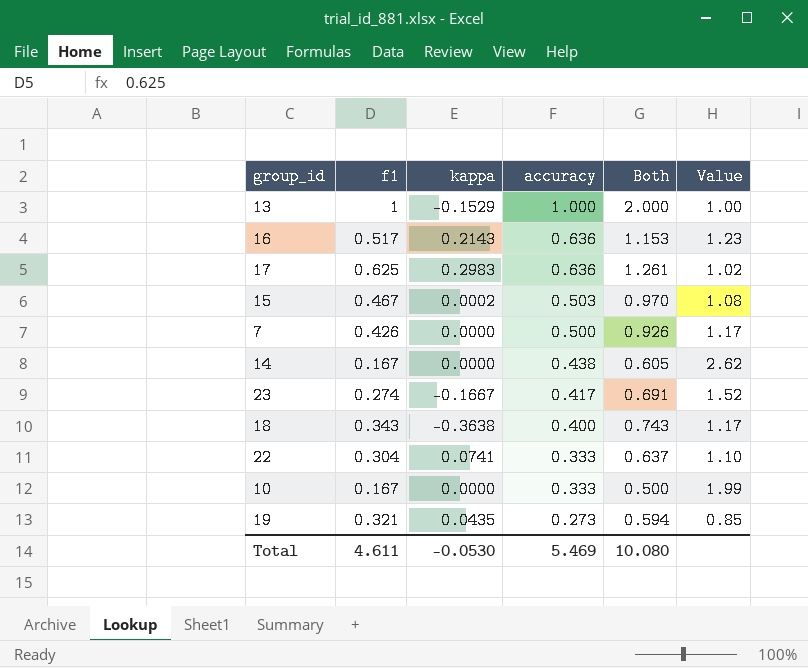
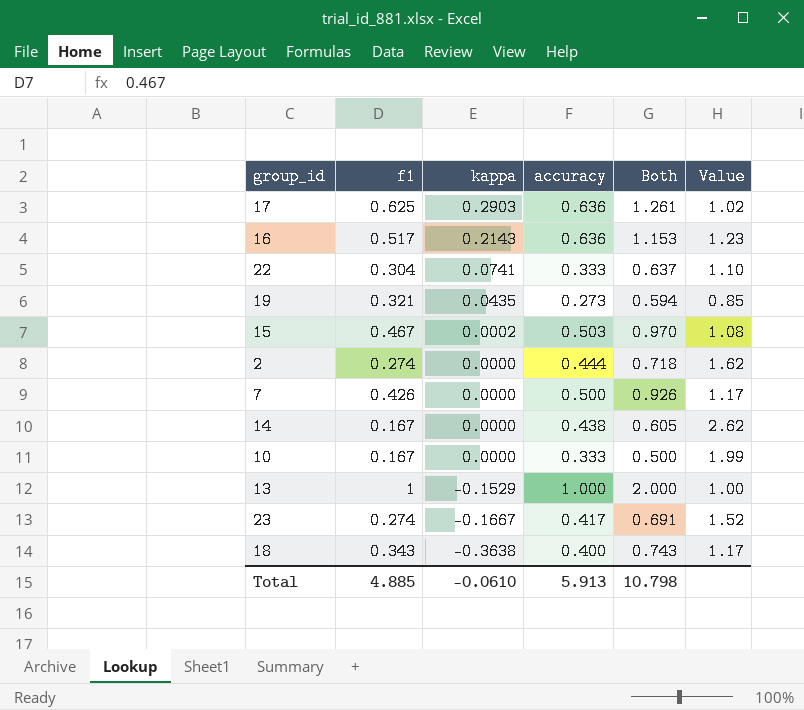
row order: accuracy descending -> kappa descending
17 | kappa: 0.2983 -> 0.2903
row 2: none -> 0.274 | 0.0000 | 0.444 | 0.718 | 1.62
Total | f1: 4.611 -> 4.885
Total | kappa: -0.0530 -> -0.0610
Total | accuracy: 5.469 -> 5.913
Total | Both: 10.080 -> 10.798

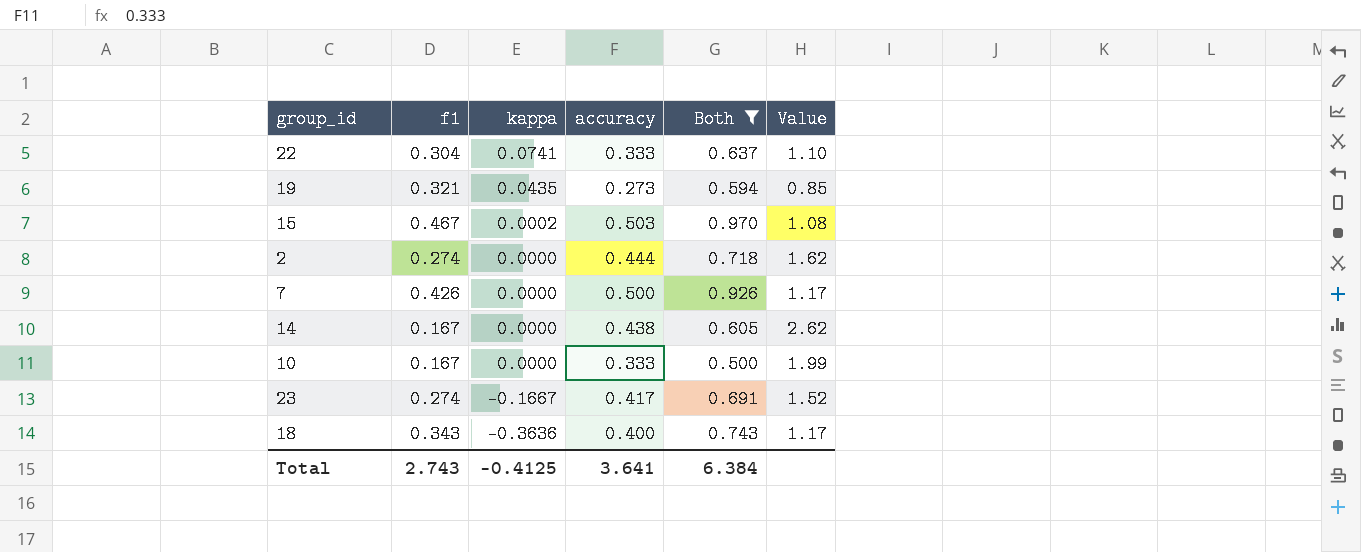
filter: none -> Both <= 0.970
18 | kappa: -0.3638 -> -0.3636
Total | f1: 4.885 -> 2.743
Total | kappa: -0.0610 -> -0.4125
Total | accuracy: 5.913 -> 3.641
Total | Both: 10.798 -> 6.384

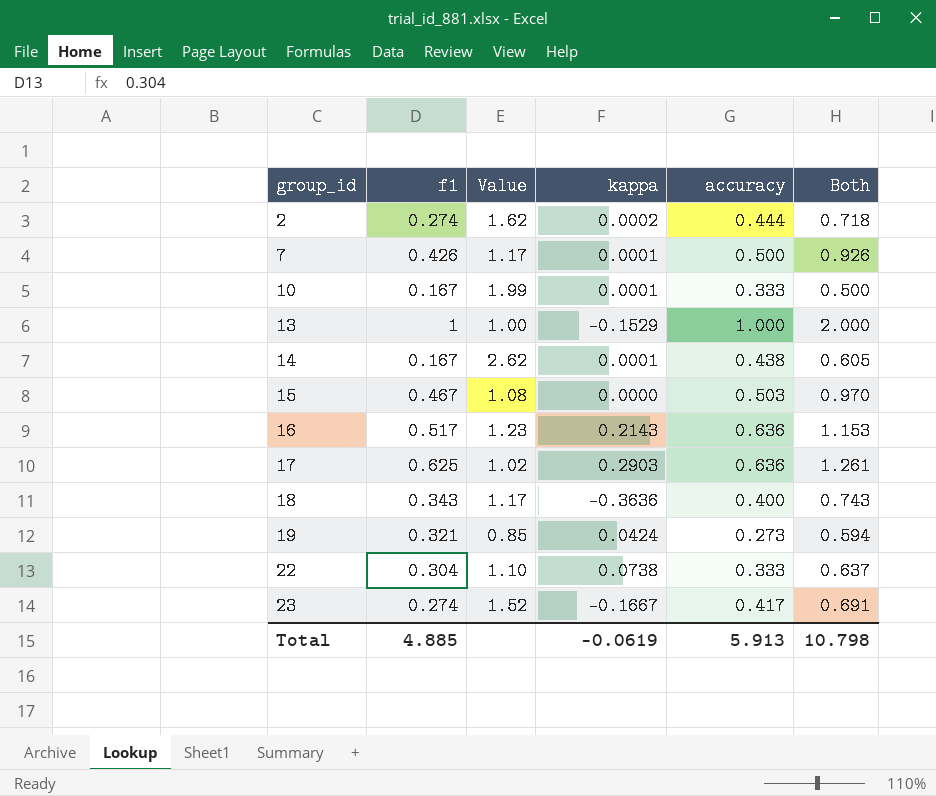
filter: Both <= 0.970 -> none
row order: kappa descending -> group_id ascending
column Value | position: 6 -> 3
2 | kappa: 0.0000 -> 0.0002
7 | kappa: 0.0000 -> 0.0001
10 | kappa: 0.0000 -> 0.0001
14 | kappa: 0.0000 -> 0.0001
15 | kappa: 0.0002 -> 0.0000
19 | kappa: 0.0435 -> 0.0424
22 | kappa: 0.0741 -> 0.0738
Total | f1: 2.743 -> 4.885
Total | kappa: -0.4125 -> -0.0619
Total | accuracy: 3.641 -> 5.913
Total | Both: 6.384 -> 10.798

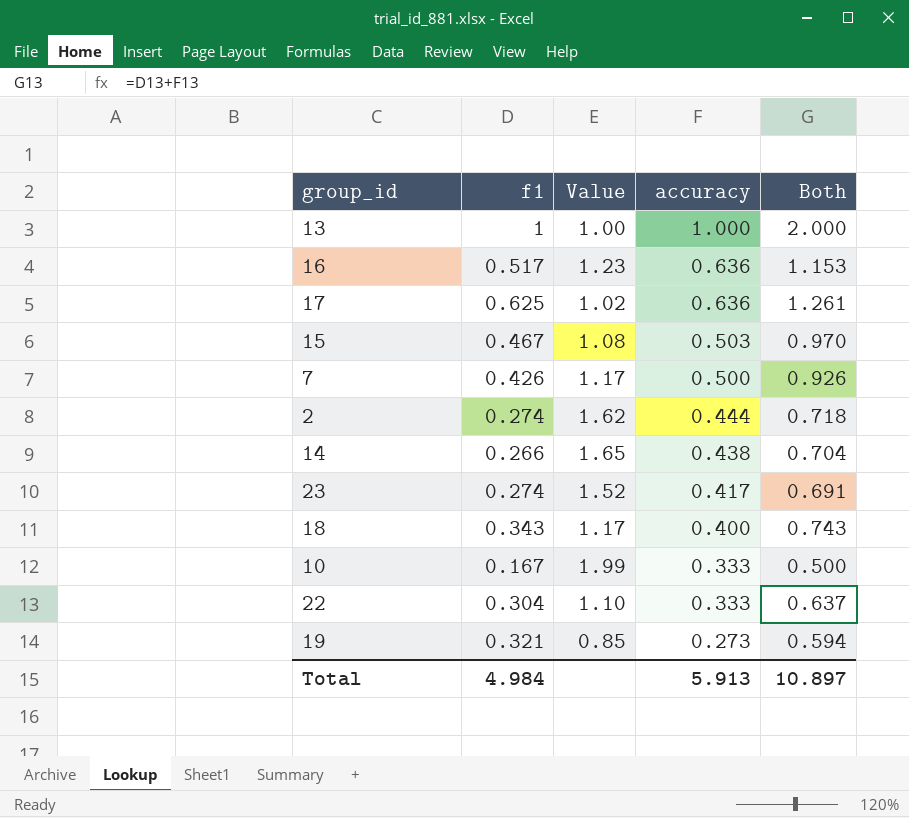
row order: group_id ascending -> accuracy descending
column kappa | position: 4 -> none
14 | f1: 0.167 -> 0.266
14 | Value: 2.62 -> 1.65
14 | Both: 0.605 -> 0.704
Total | f1: 4.885 -> 4.984
Total | Both: 10.798 -> 10.897

